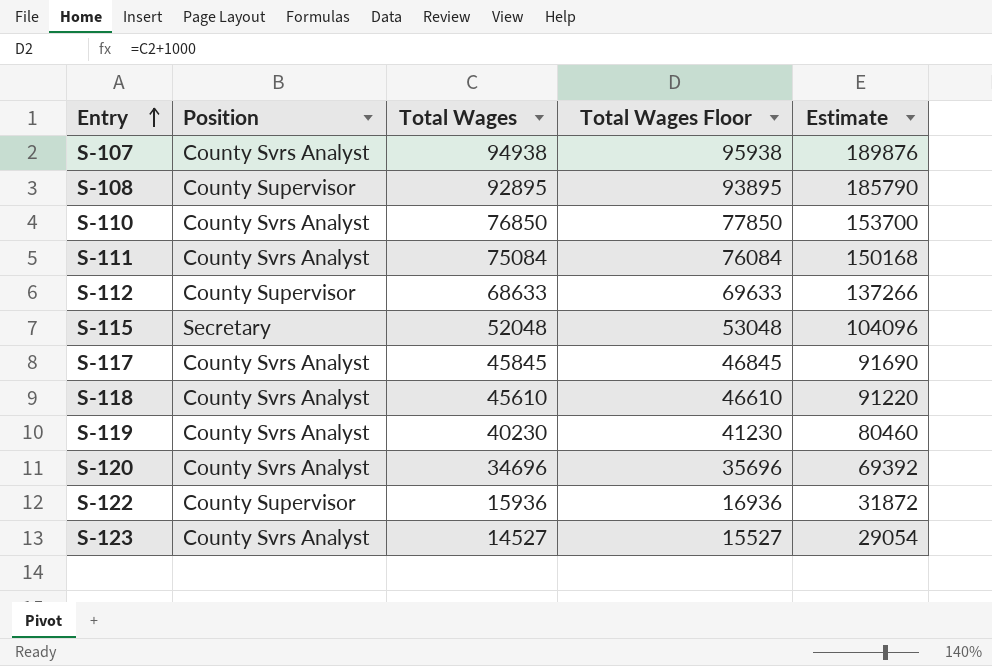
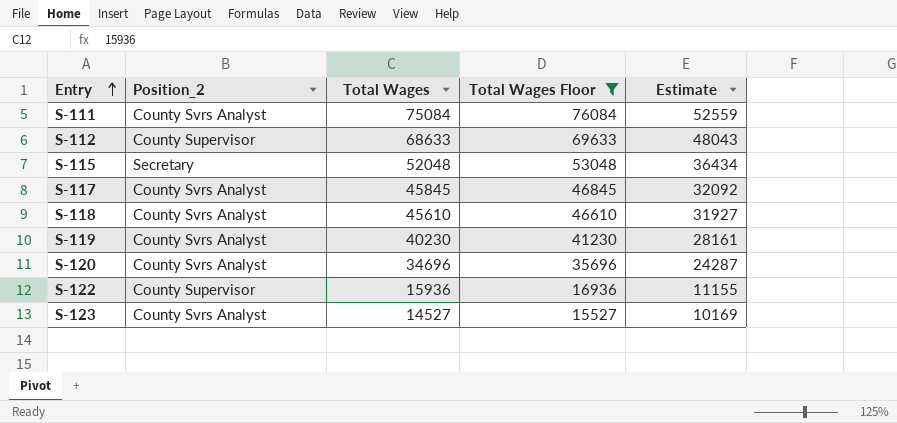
filter: none -> Total Wages Floor <= 76084
column name: Position -> Position_2
column Estimate | formula: [Total Wages] * 2 -> [Total Wages] * 0.7

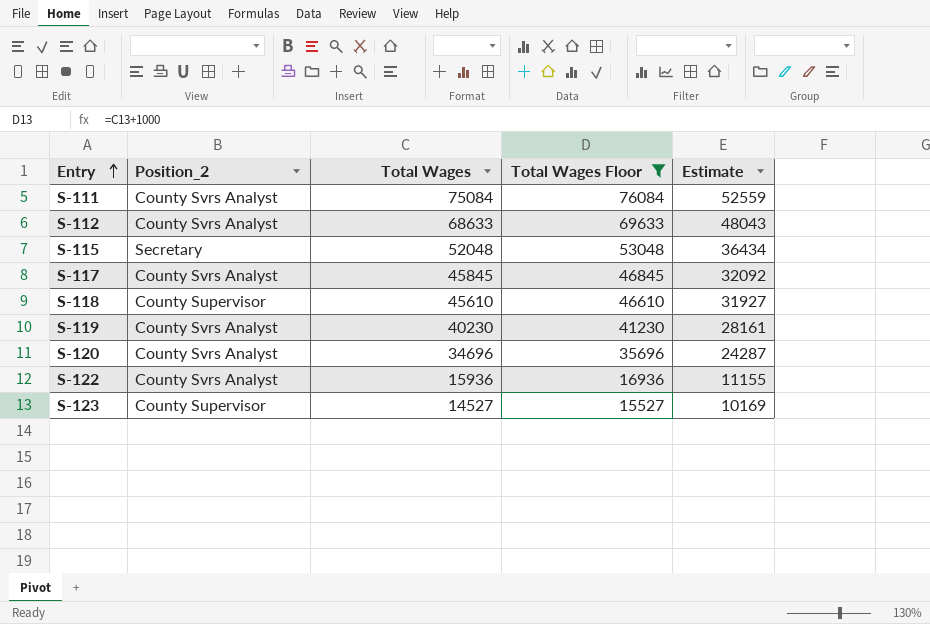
S-112 | Position_2: County Supervisor -> County Svrs Analyst
S-118 | Position_2: County Svrs Analyst -> County Supervisor
S-122 | Position_2: County Supervisor -> County Svrs Analyst
S-123 | Position_2: County Svrs Analyst -> County Supervisor

